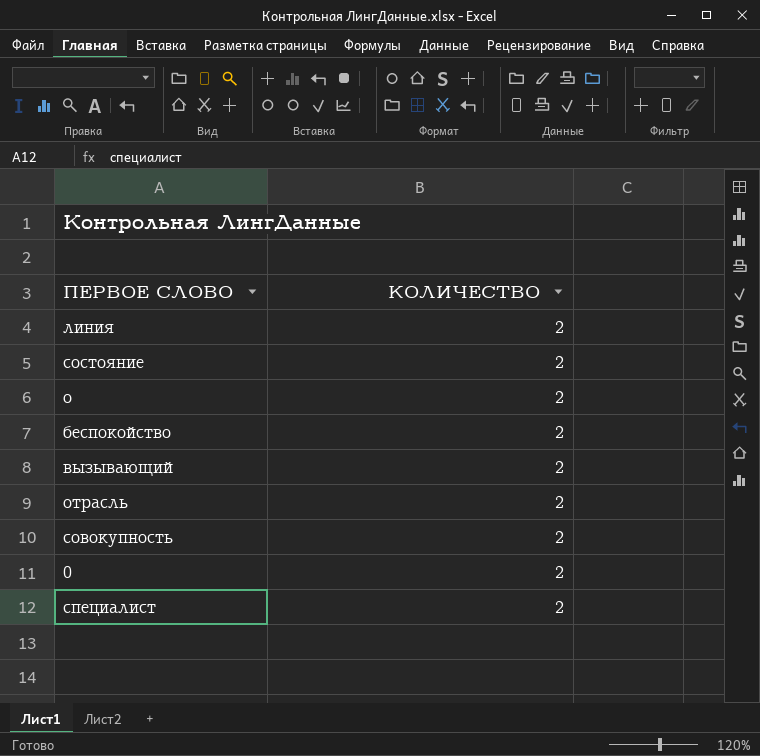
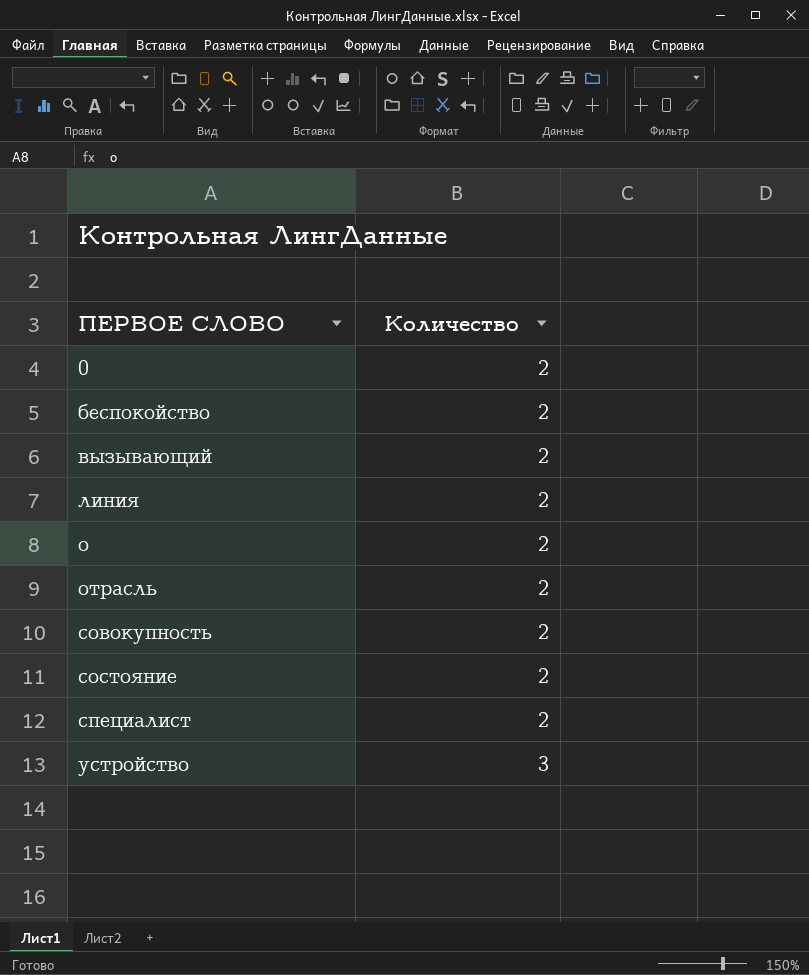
row order: none -> ПЕРВОЕ СЛОВО ascending
column name: КОЛИЧЕСТВО -> Количество
row устройство: none -> 3

